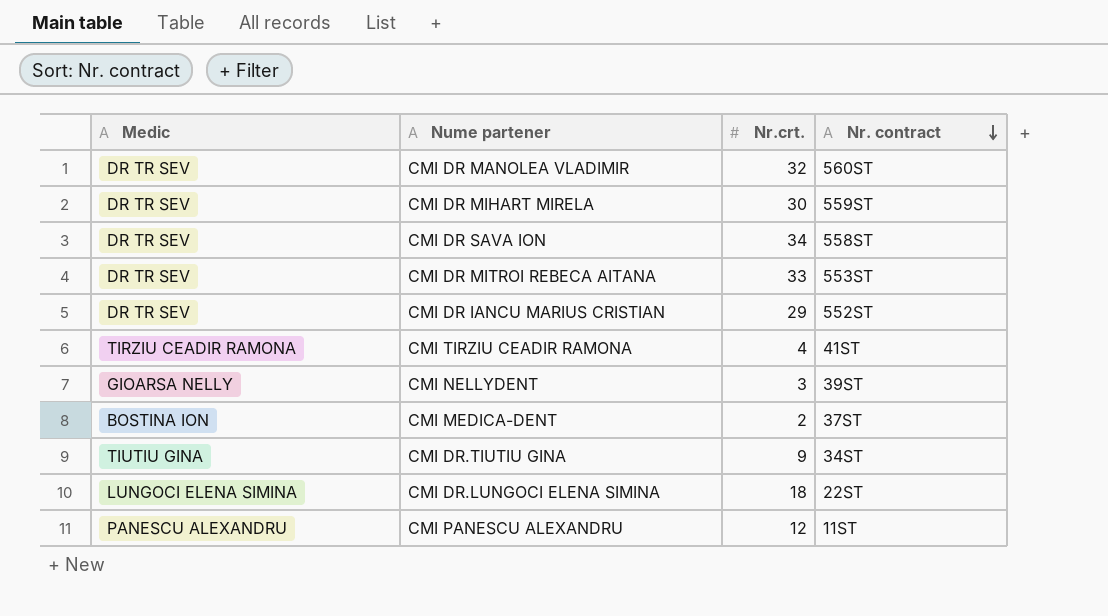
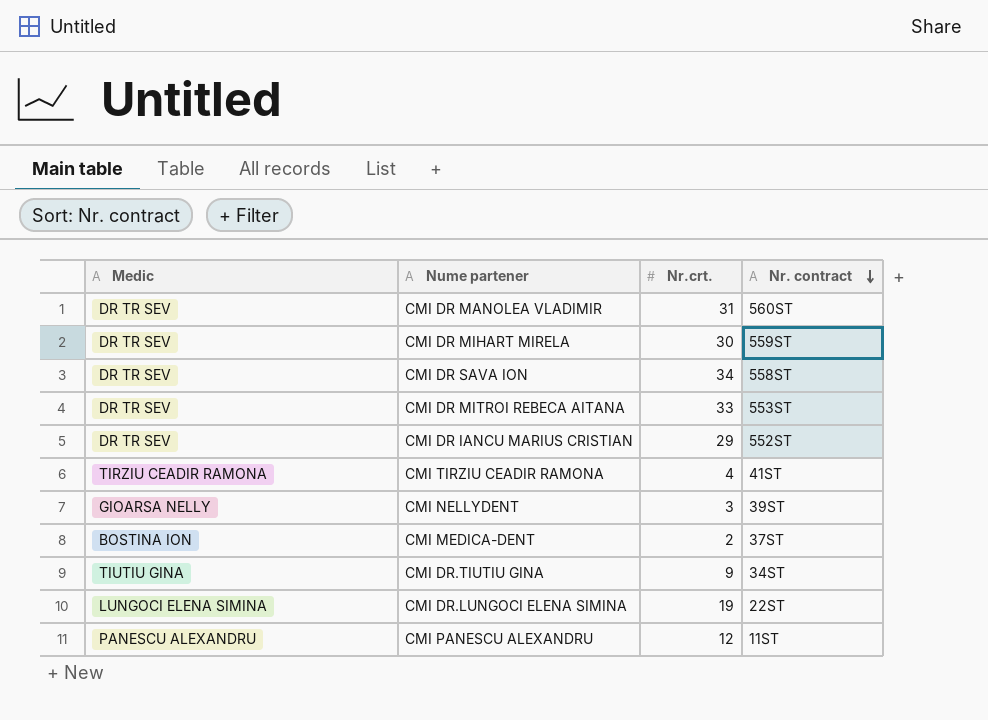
CMI DR MANOLEA VLADIMIR | Nr.crt.: 32 -> 31
CMI DR.LUNGOCI ELENA SIMINA | Nr.crt.: 18 -> 19

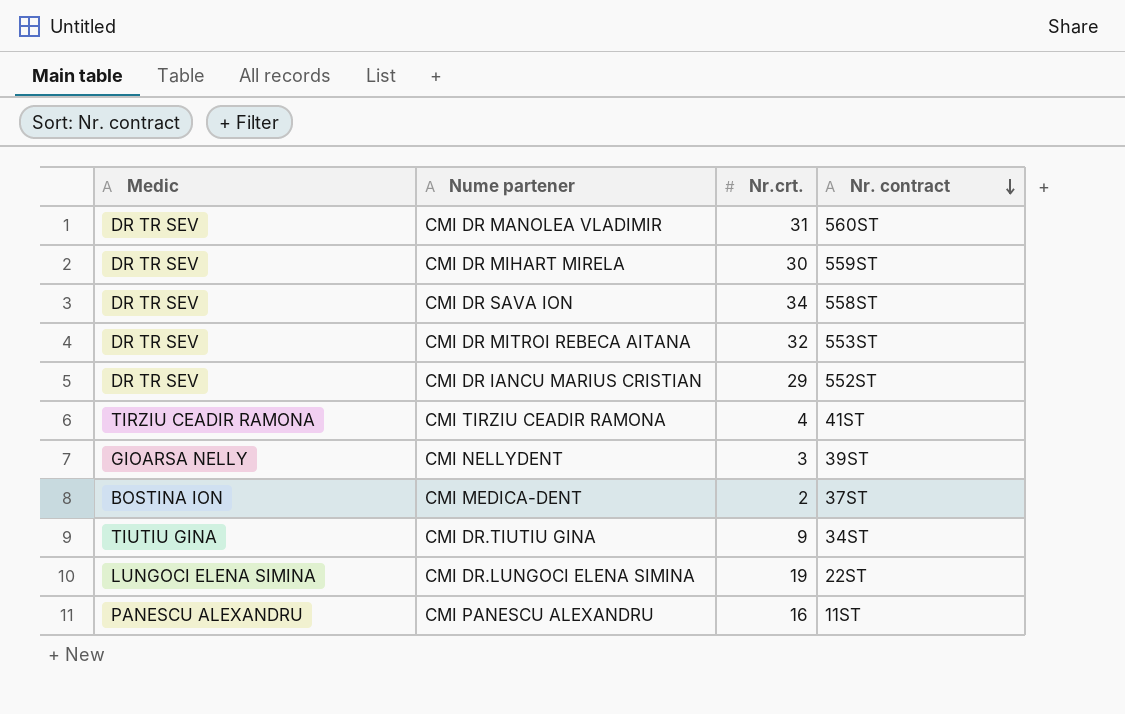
CMI DR MITROI REBECA AITANA | Nr.crt.: 33 -> 32
CMI PANESCU ALEXANDRU | Nr.crt.: 12 -> 16

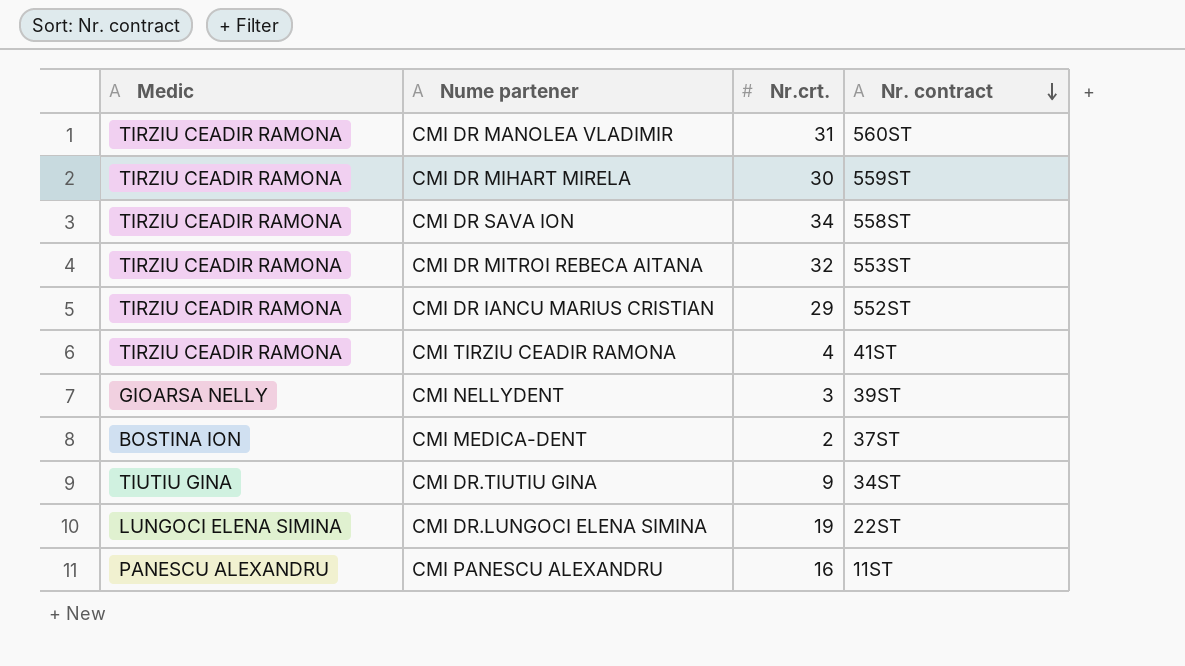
CMI DR MANOLEA VLADIMIR | Medic: DR TR SEV -> TIRZIU CEADIR RAMONA
CMI DR MIHART MIRELA | Medic: DR TR SEV -> TIRZIU CEADIR RAMONA
CMI DR SAVA ION | Medic: DR TR SEV -> TIRZIU CEADIR RAMONA
CMI DR MITROI REBECA AITANA | Medic: DR TR SEV -> TIRZIU CEADIR RAMONA
CMI DR IANCU MARIUS CRISTIAN | Medic: DR TR SEV -> TIRZIU CEADIR RAMONA

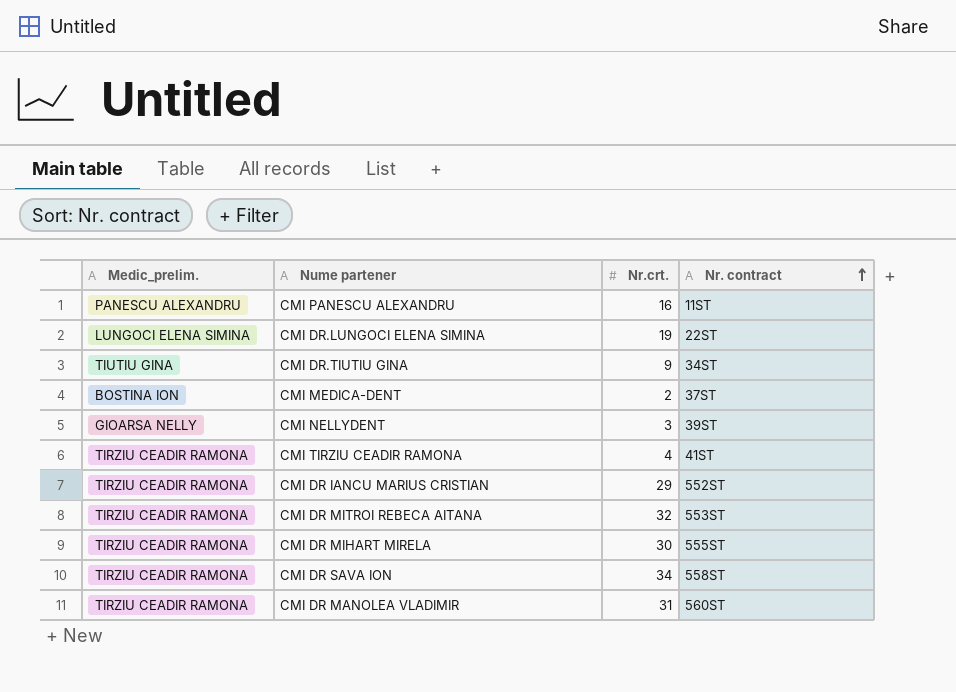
row order: Nr. contract descending -> Nr. contract ascending
column name: Medic -> Medic_prelim.
CMI DR MIHART MIRELA | Nr. contract: 559ST -> 555ST

